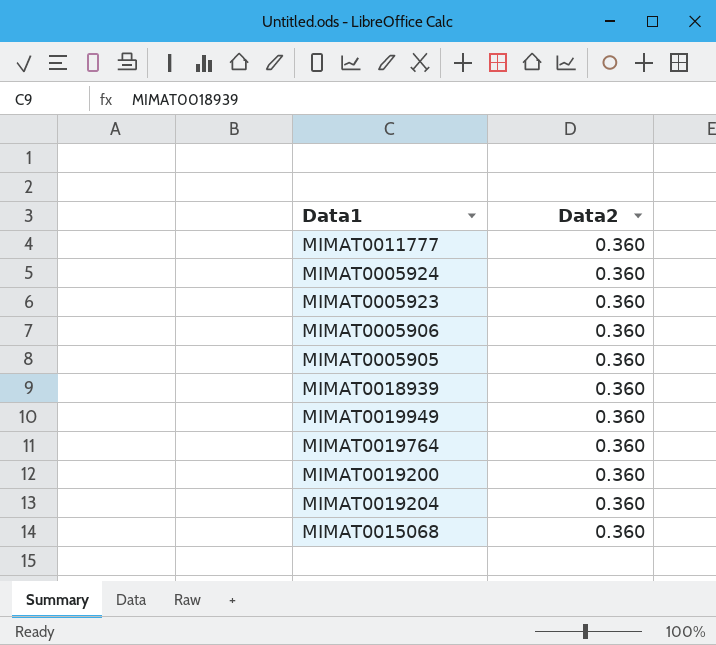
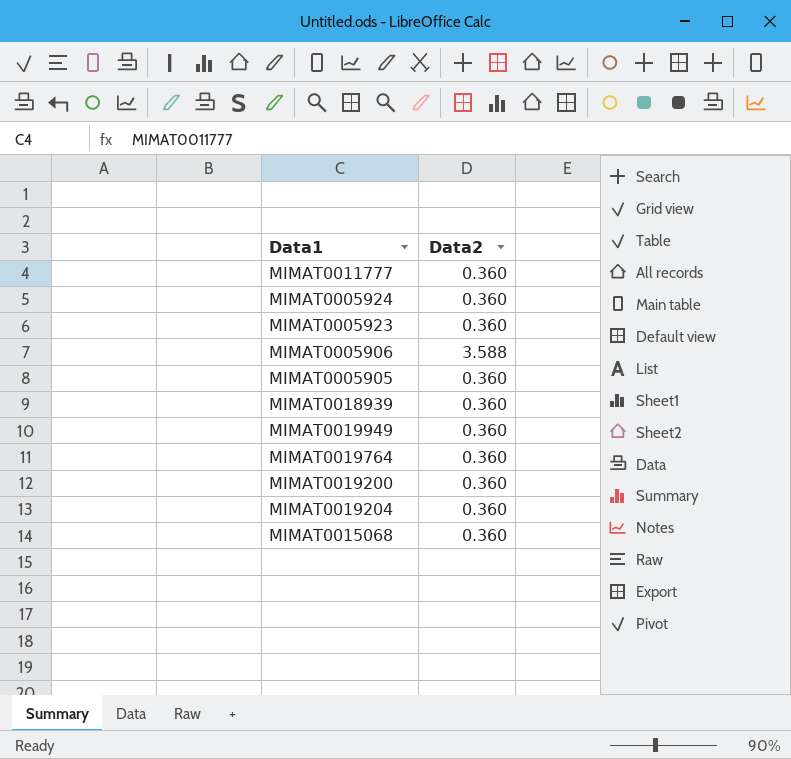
MIMAT0005906 | Data2: 0.360 -> 3.588

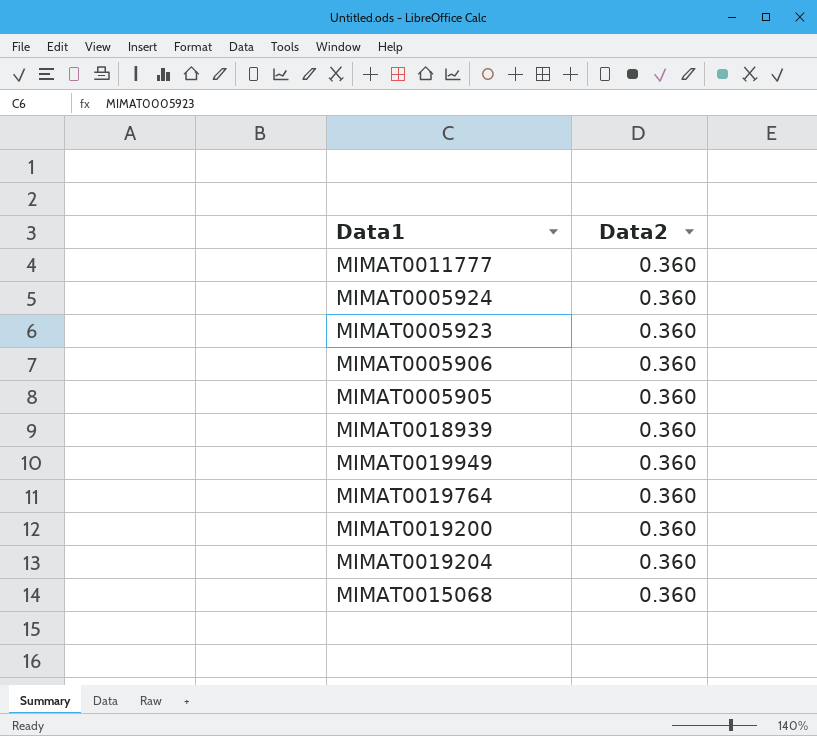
MIMAT0005906 | Data2: 3.588 -> 0.360

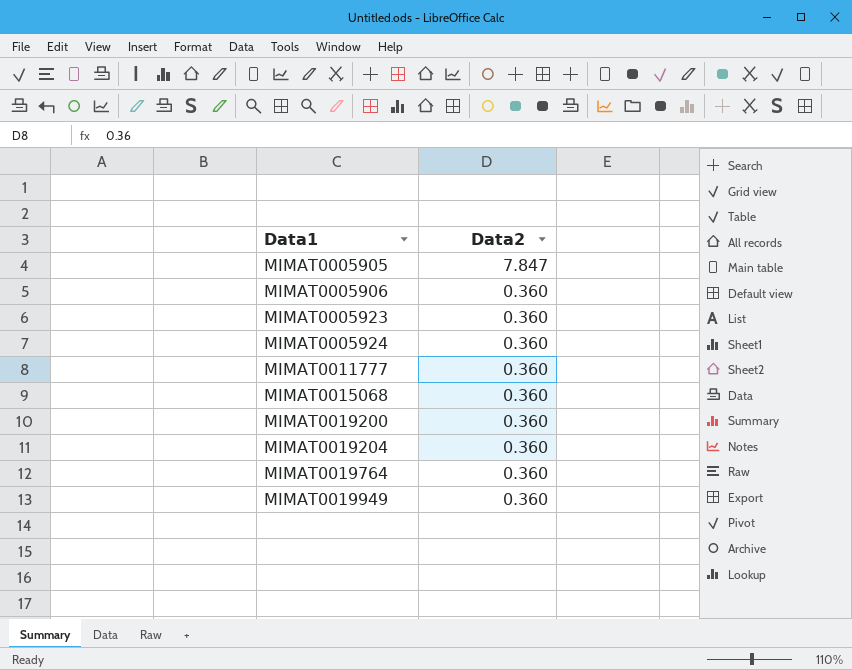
row order: none -> Data1 ascending
row MIMAT0018939: 0.360 -> none
MIMAT0005905 | Data2: 0.360 -> 7.847

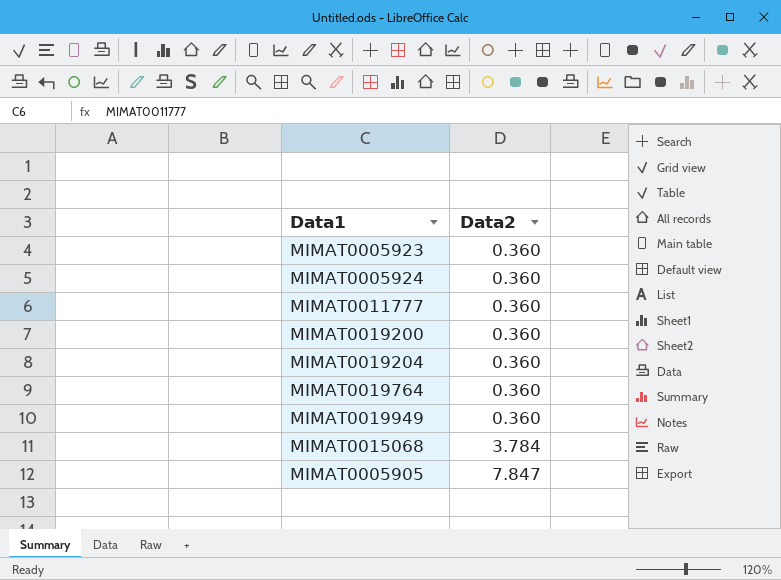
row order: Data1 ascending -> Data2 ascending
row MIMAT0005906: 0.360 -> none
MIMAT0015068 | Data2: 0.360 -> 3.784

